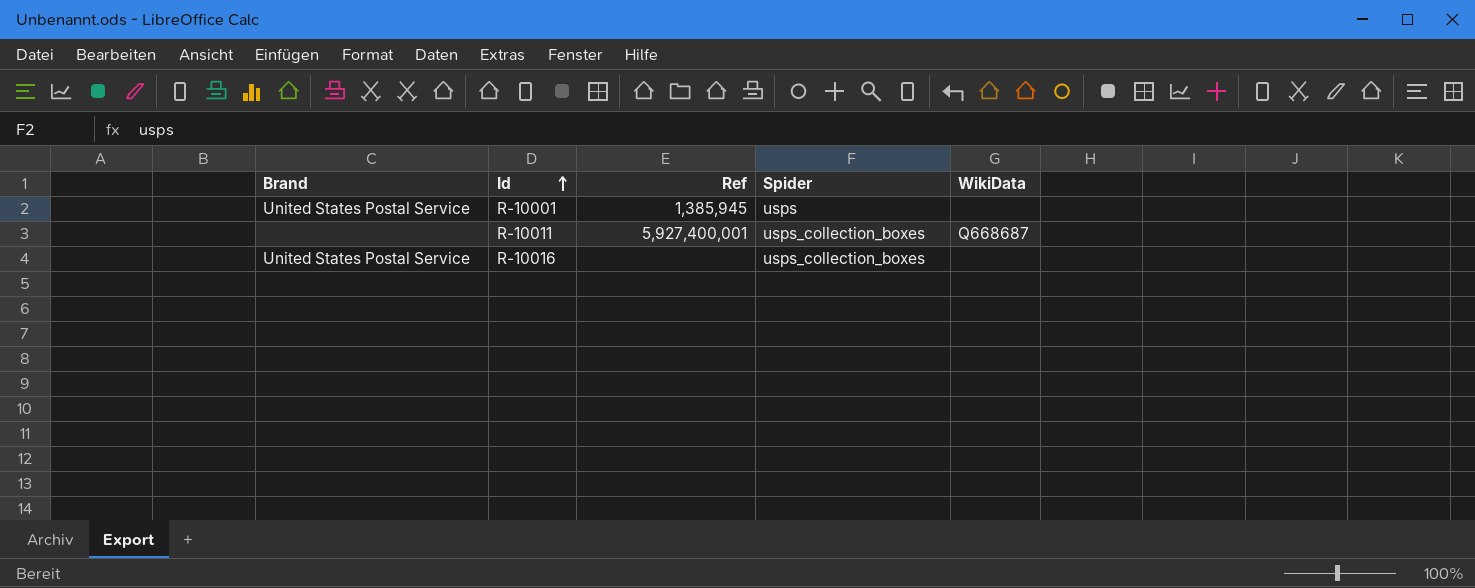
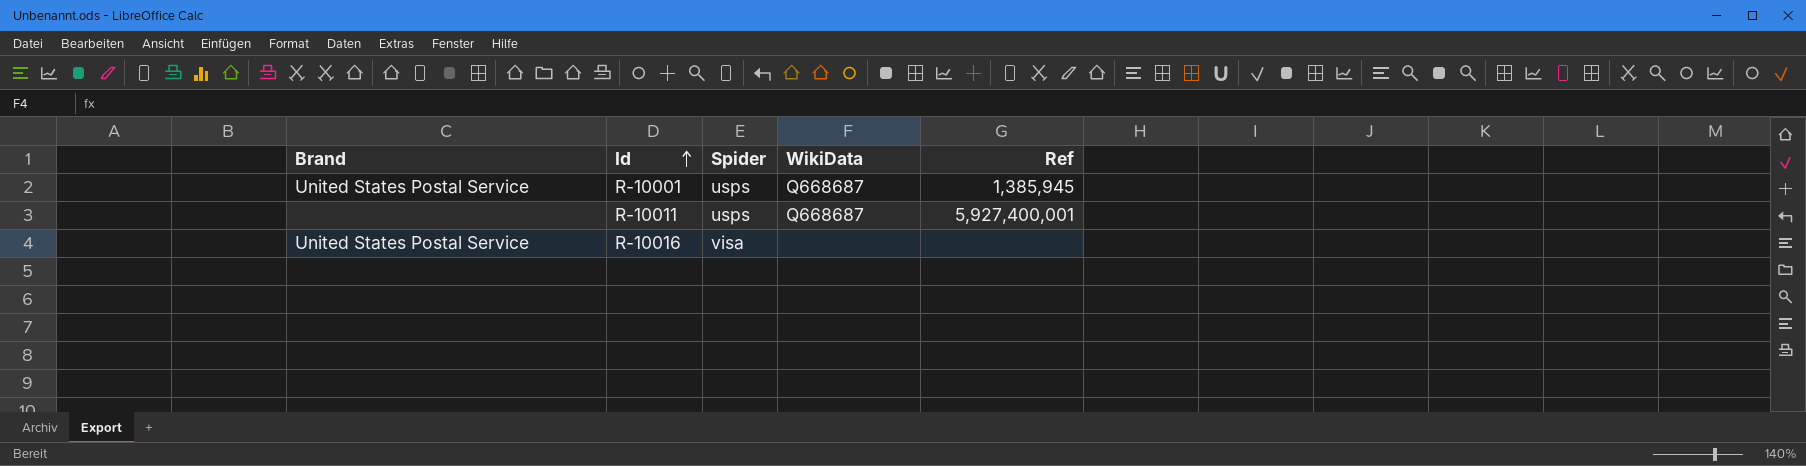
column Ref | position: 3 -> 5
R-10001 | WikiData: none -> Q668687
R-10011 | Spider: usps_collection_boxes -> usps
R-10016 | Spider: usps_collection_boxes -> visa

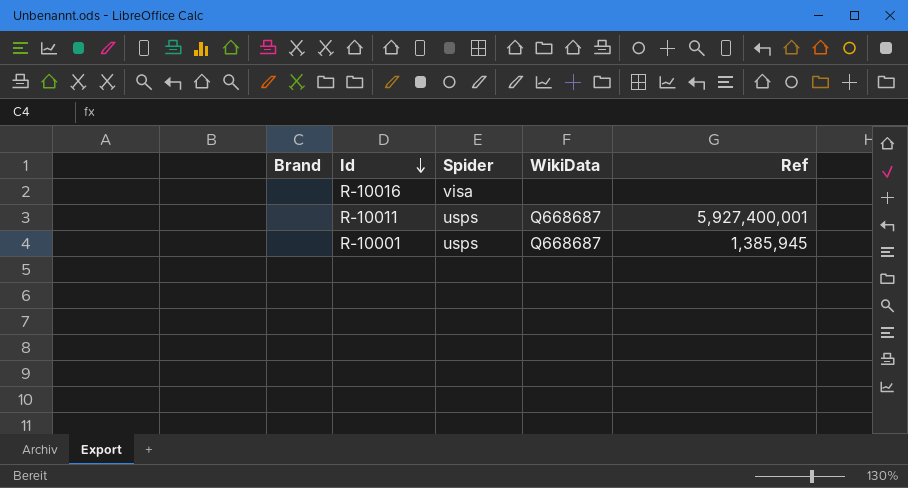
row order: Id ascending -> Id descending
R-10016 | Brand: United States Postal Service -> none
R-10001 | Brand: United States Postal Service -> none

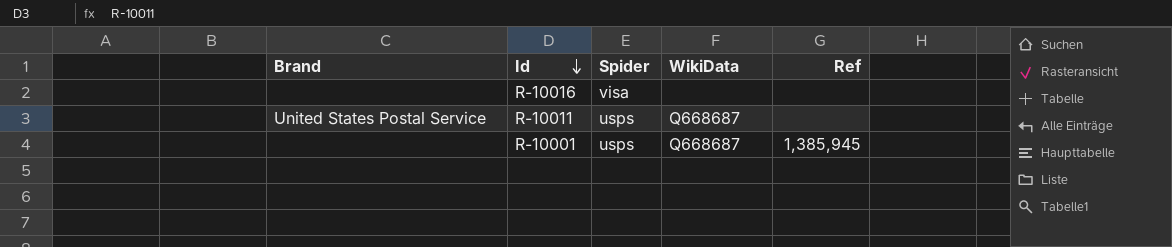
R-10011 | Brand: none -> United States Postal Service
R-10011 | Ref: 5,927,400,001 -> none

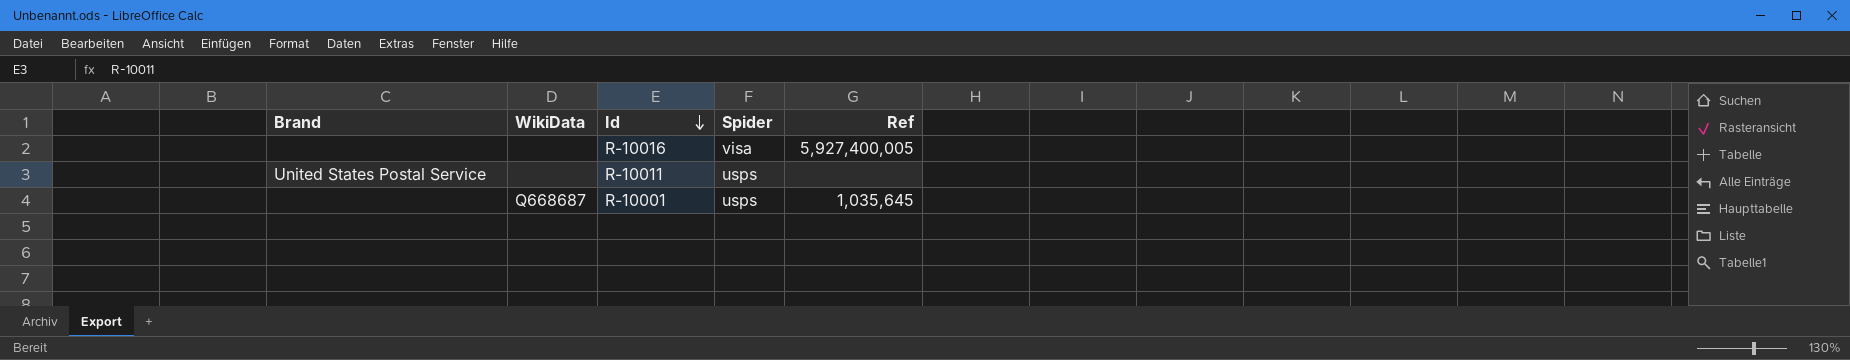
column WikiData | position: 4 -> 2
R-10016 | Ref: none -> 5,927,400,005
R-10011 | WikiData: Q668687 -> none
R-10001 | Ref: 1,385,945 -> 1,035,645

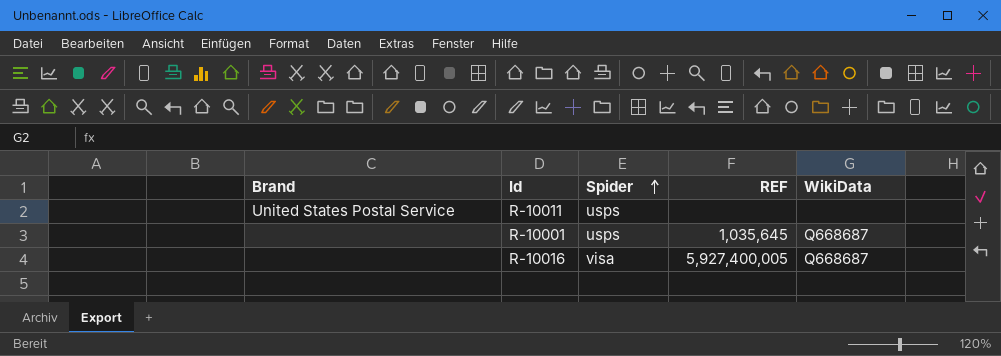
row order: Id descending -> Spider ascending
column name: Ref -> REF
column WikiData | position: 2 -> 5
R-10016 | WikiData: none -> Q668687

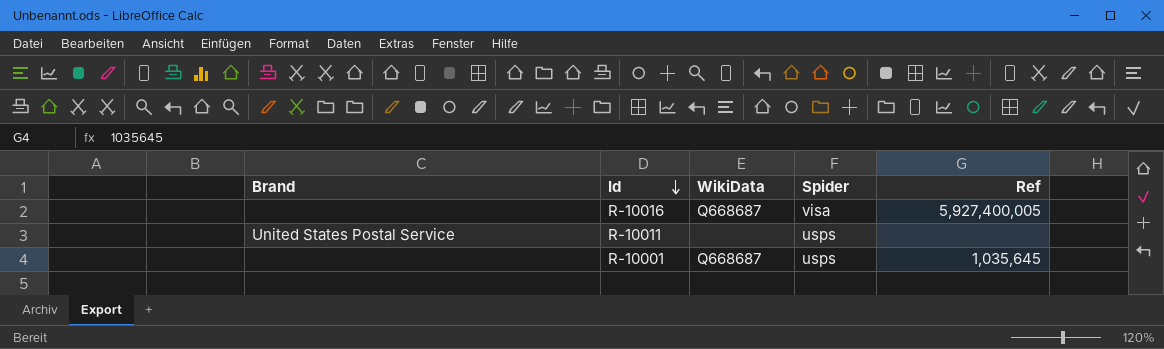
row order: Spider ascending -> Id descending
column WikiData | position: 5 -> 3
column name: REF -> Ref

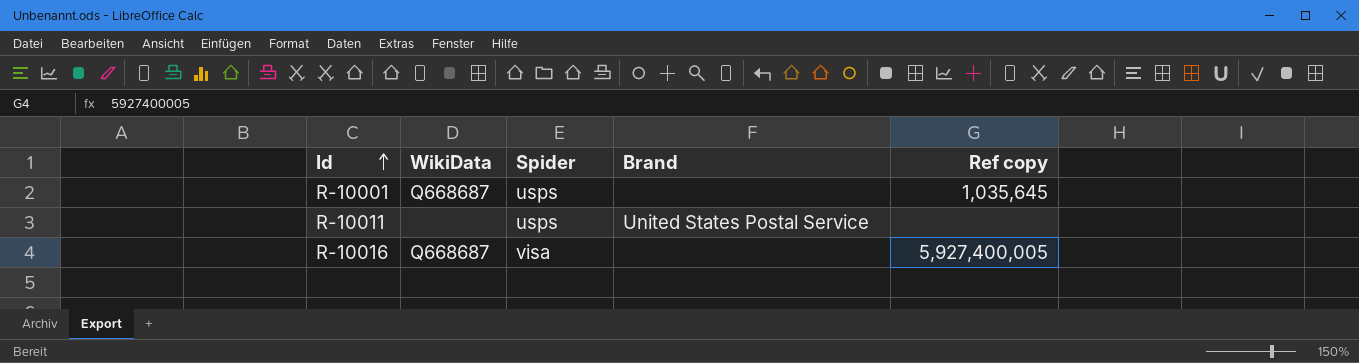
row order: Id descending -> Id ascending
column Brand | position: 1 -> 4
column name: Ref -> Ref copy

